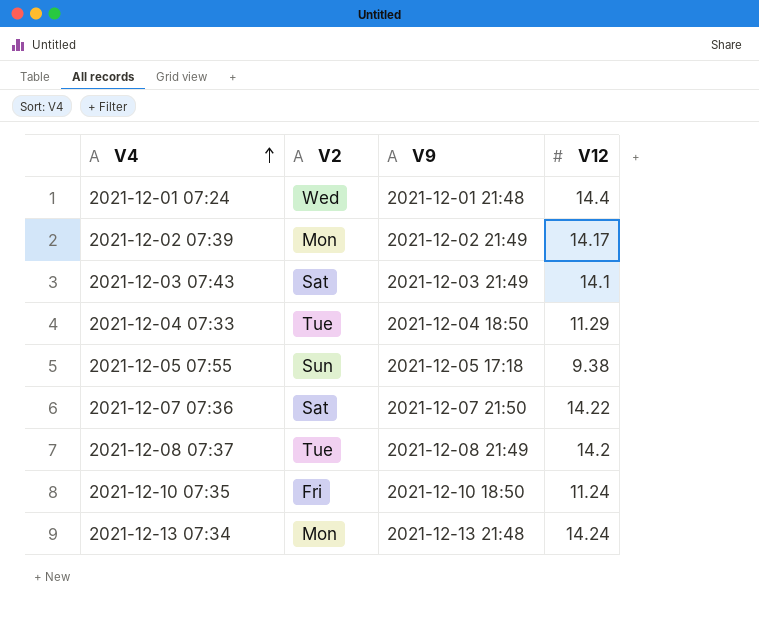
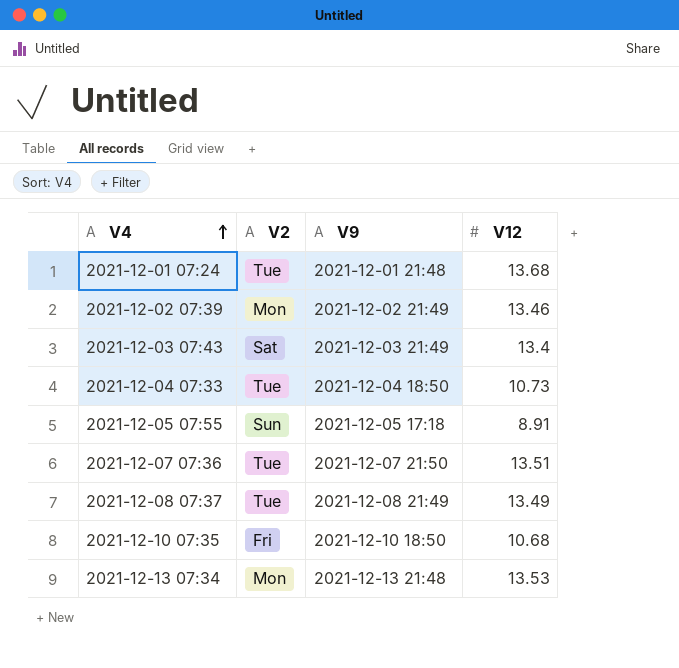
2021-12-01 07:24 | V2: Wed -> Tue
2021-12-01 07:24 | V12: 14.4 -> 13.68
2021-12-02 07:39 | V12: 14.17 -> 13.46
2021-12-03 07:43 | V12: 14.1 -> 13.4
2021-12-04 07:33 | V12: 11.29 -> 10.73
2021-12-05 07:55 | V12: 9.38 -> 8.91
2021-12-07 07:36 | V2: Sat -> Tue
2021-12-07 07:36 | V12: 14.22 -> 13.51
2021-12-08 07:37 | V12: 14.2 -> 13.49
2021-12-10 07:35 | V12: 11.24 -> 10.68
2021-12-13 07:34 | V12: 14.24 -> 13.53

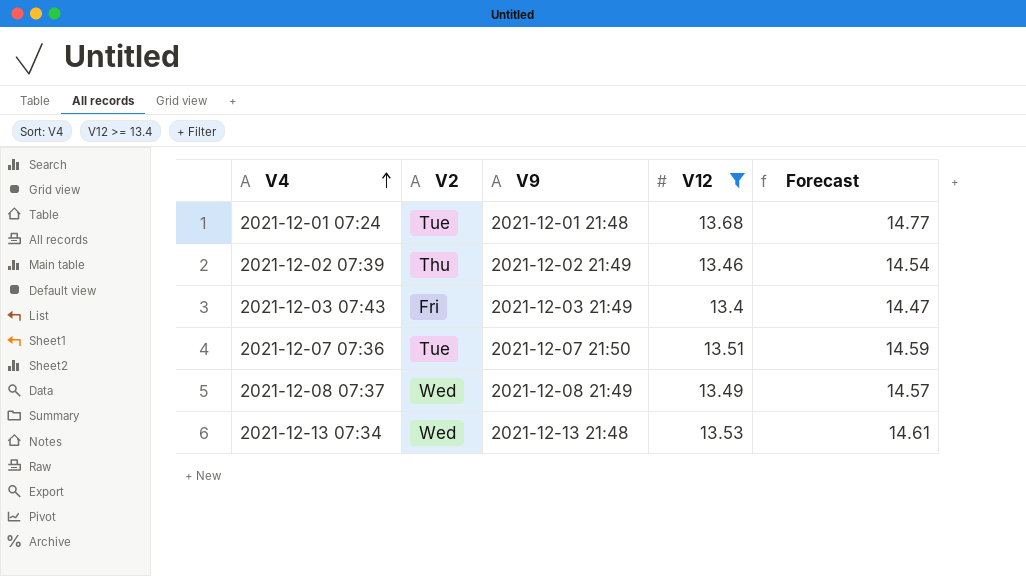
filter: none -> V12 >= 13.4
column Forecast | formula: none -> [V12] * 1.08
2021-12-02 07:39 | V2: Mon -> Thu
2021-12-03 07:43 | V2: Sat -> Fri
2021-12-08 07:37 | V2: Tue -> Wed
2021-12-13 07:34 | V2: Mon -> Wed

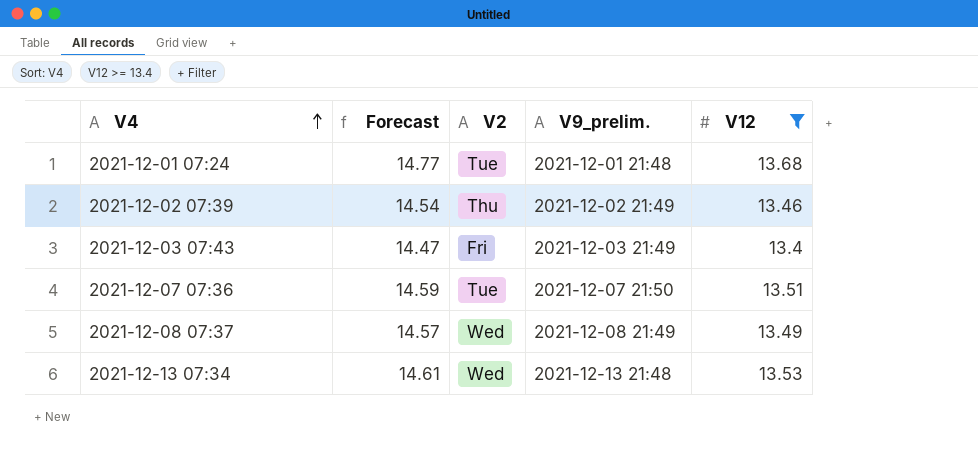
column Forecast | position: 5 -> 2
column name: V9 -> V9_prelim.

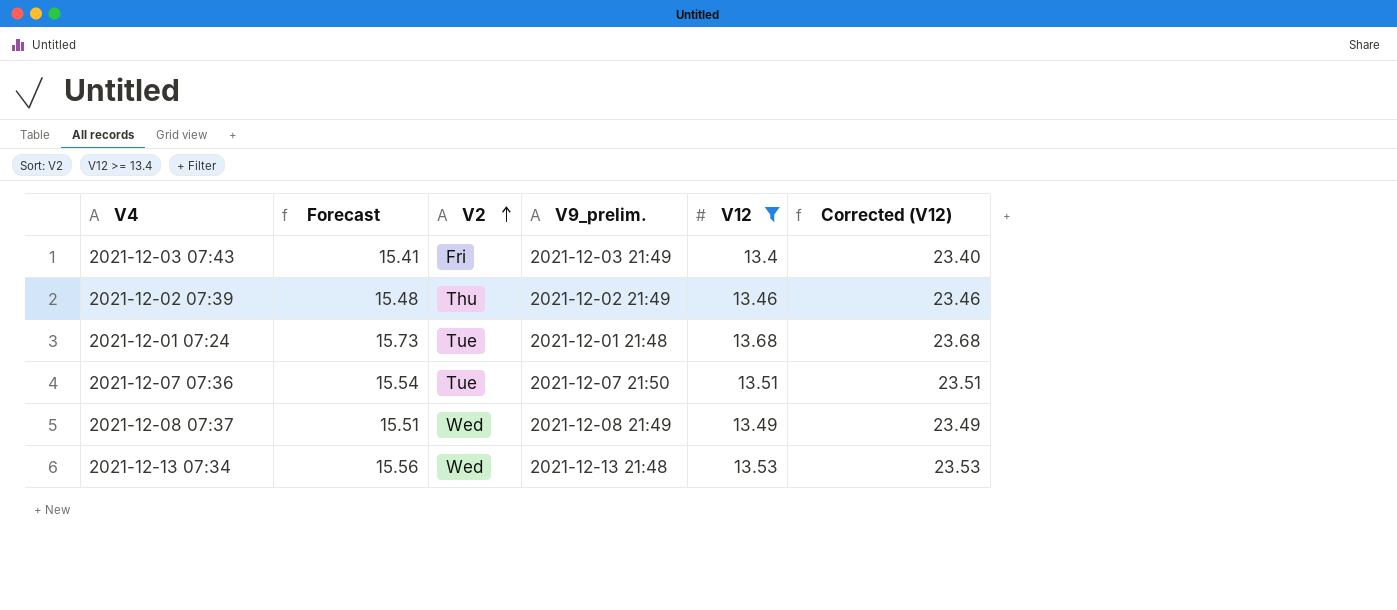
row order: V4 ascending -> V2 ascending
column Forecast | formula: [V12] * 1.08 -> [V12] * 1.15
column Corrected (V12) | formula: none -> [V12] + 10

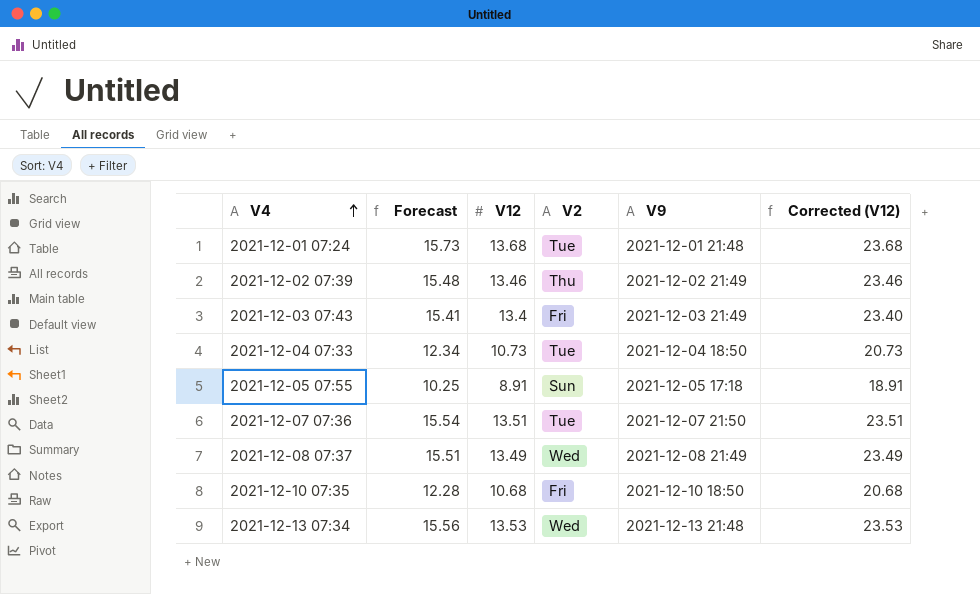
filter: V12 >= 13.4 -> none
row order: V2 ascending -> V4 ascending
column V12 | position: 5 -> 3
column name: V9_prelim. -> V9

